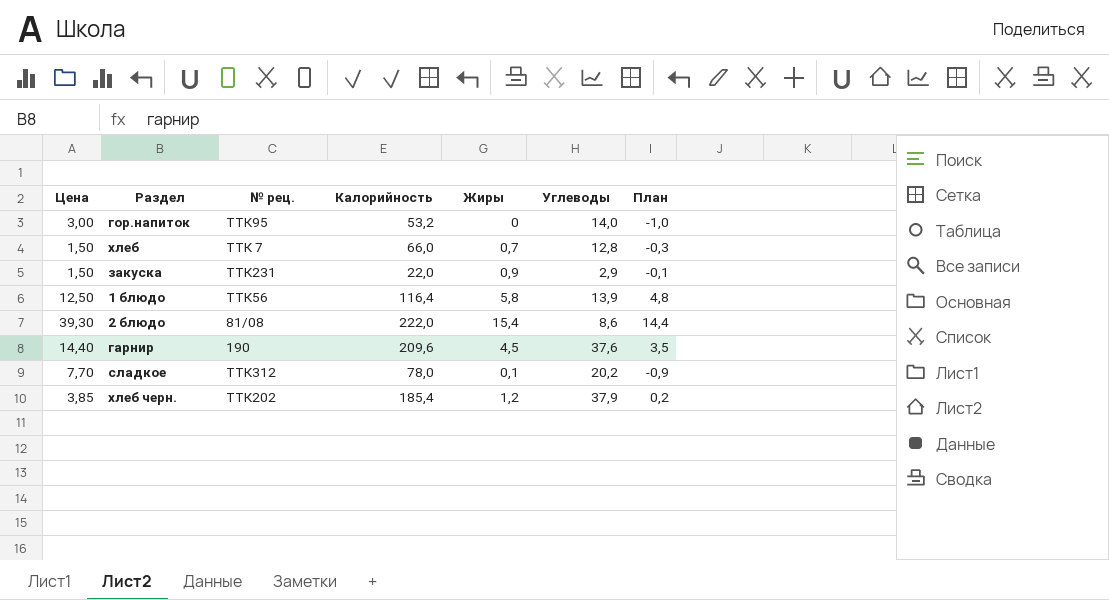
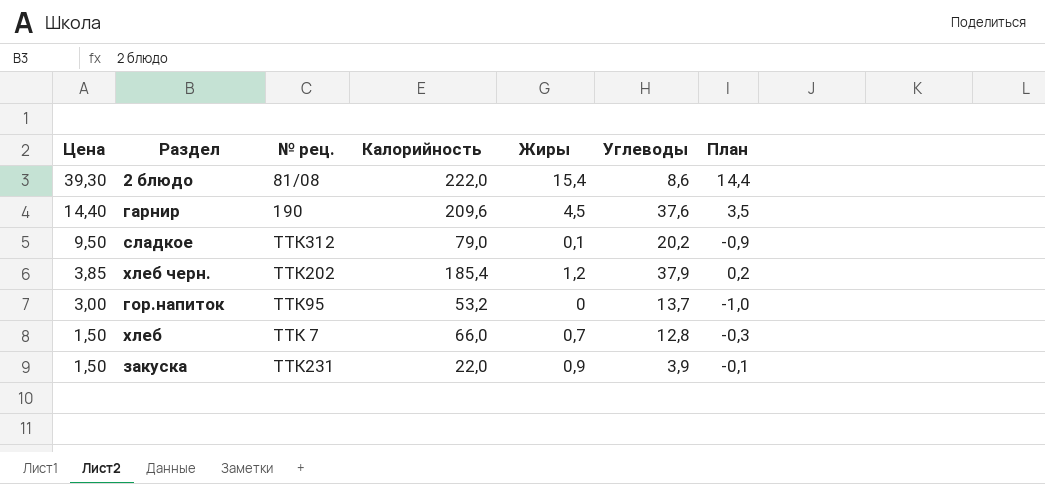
row order: none -> Цена descending
row 1 блюдо: 12,50 | ТТК56 | 116,4 | 5,8 | 13,9 | 4,8 -> none
сладкое | Цена: 7,70 -> 9,50
сладкое | Калорийность: 78,0 -> 79,0
гор.напиток | Углеводы: 14,0 -> 13,7
закуска | Углеводы: 2,9 -> 3,9

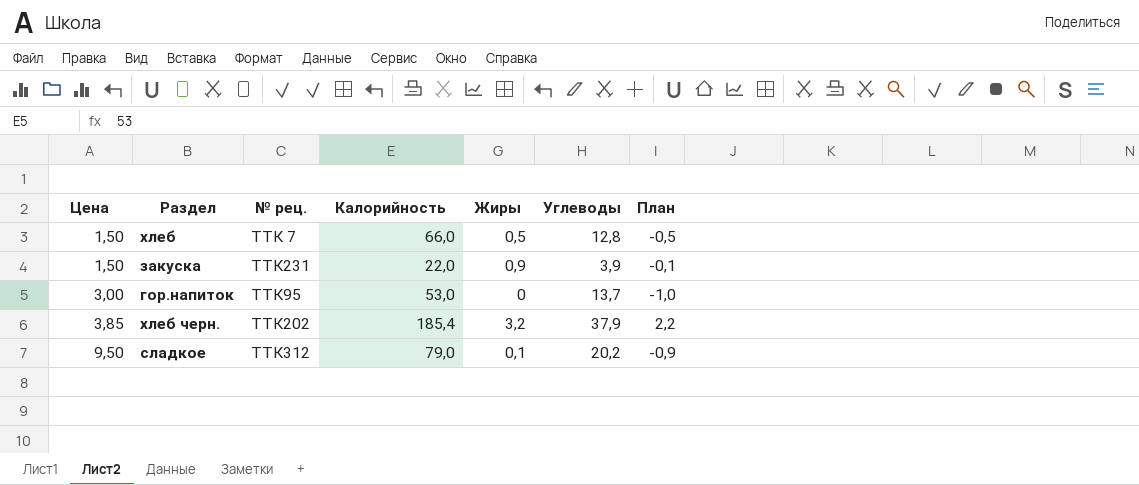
row order: Цена descending -> Цена ascending
row 2 блюдо: 39,30 | 81/08 | 222,0 | 15,4 | 8,6 | 14,4 -> none
row гарнир: 14,40 | 190 | 209,6 | 4,5 | 37,6 | 3,5 -> none
хлеб | Жиры: 0,7 -> 0,5
хлеб | План: -0,3 -> -0,5
гор.напиток | Калорийность: 53,2 -> 53,0
хлеб черн. | Жиры: 1,2 -> 3,2
хлеб черн. | План: 0,2 -> 2,2

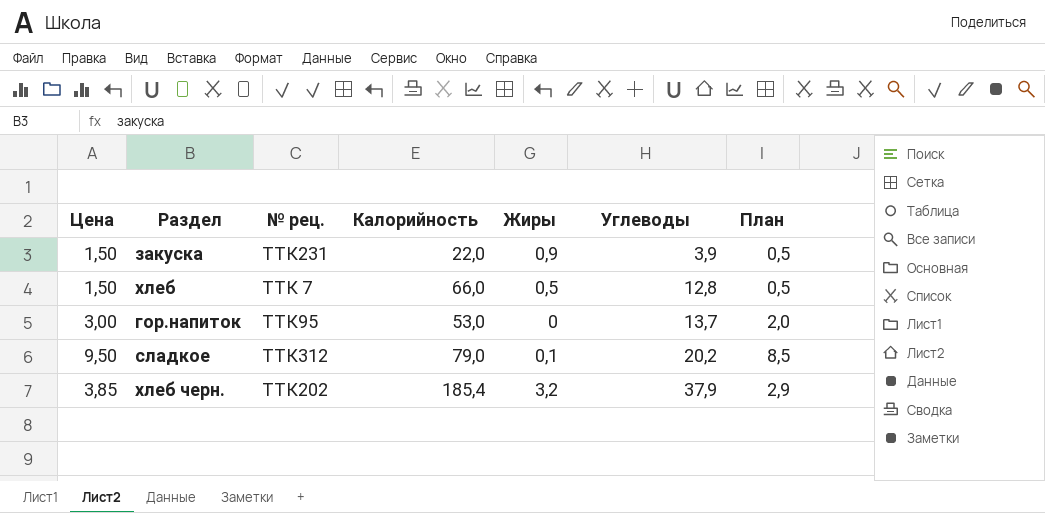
row order: Цена ascending -> Углеводы ascending
column План | formula: [Жиры] - 1 -> [Цена] - 1

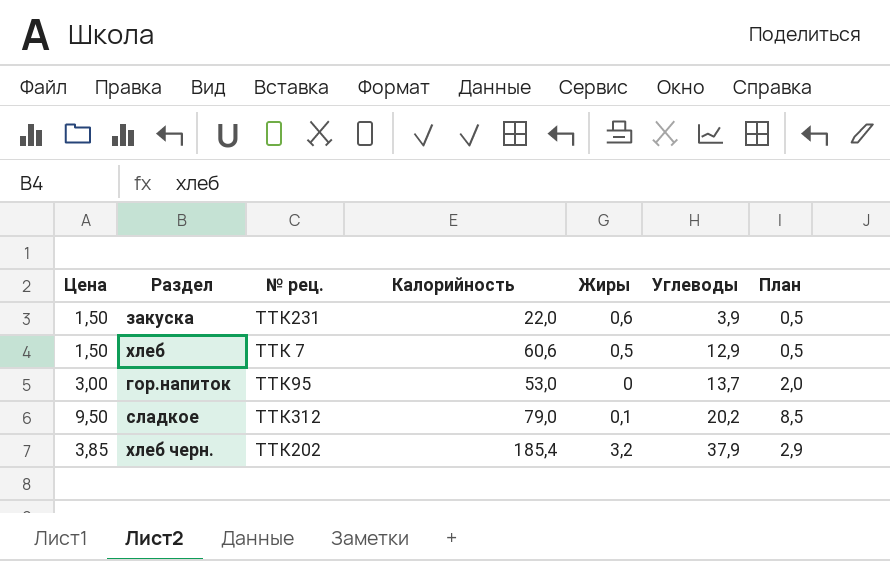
закуска | Жиры: 0,9 -> 0,6
хлеб | Калорийность: 66,0 -> 60,6
хлеб | Углеводы: 12,8 -> 12,9

